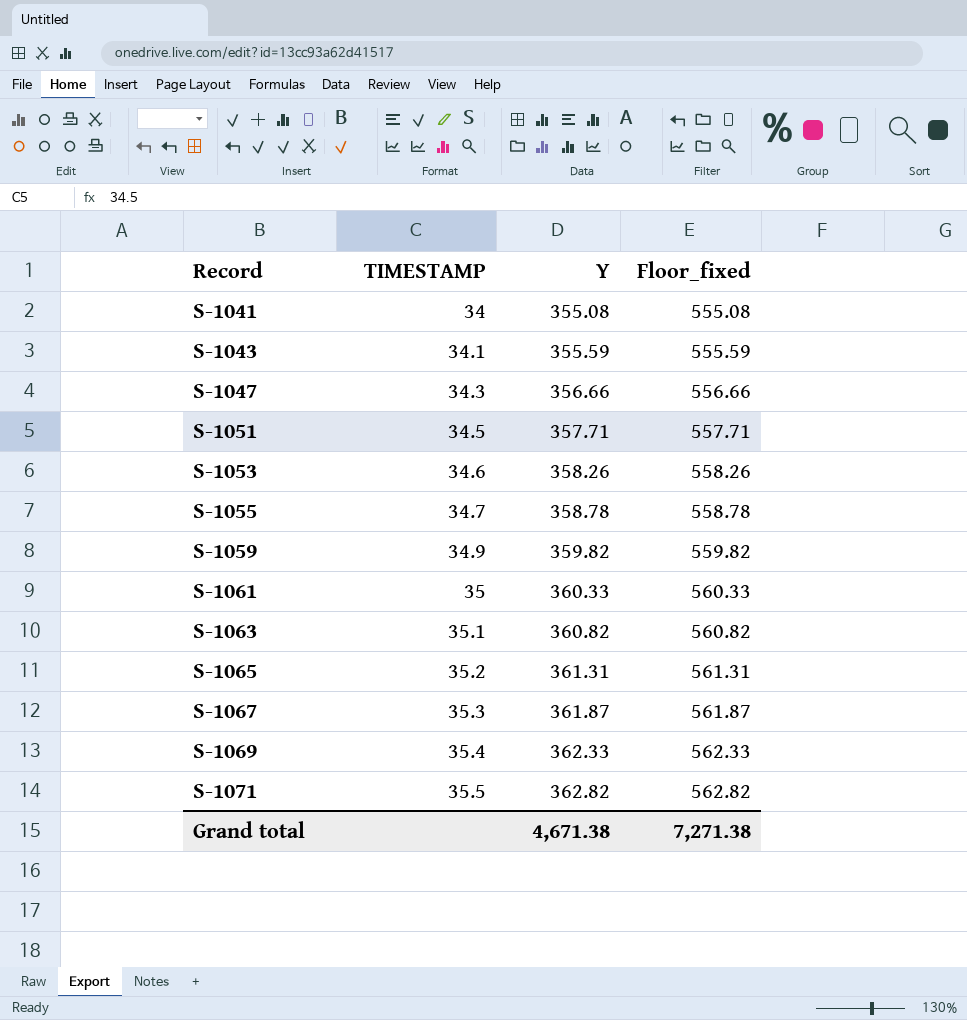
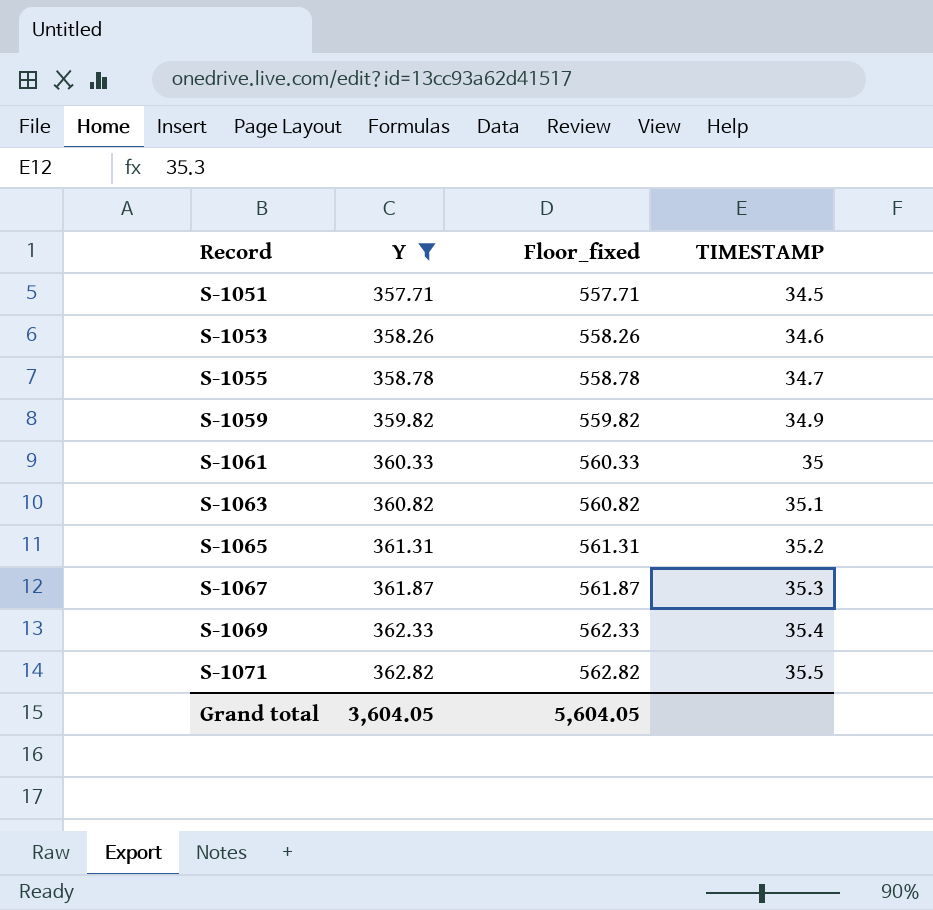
filter: none -> Y >= 357.71
column TIMESTAMP | position: 2 -> 4
Grand total | Y: 4,671.38 -> 3,604.05
Grand total | Floor_fixed: 7,271.38 -> 5,604.05

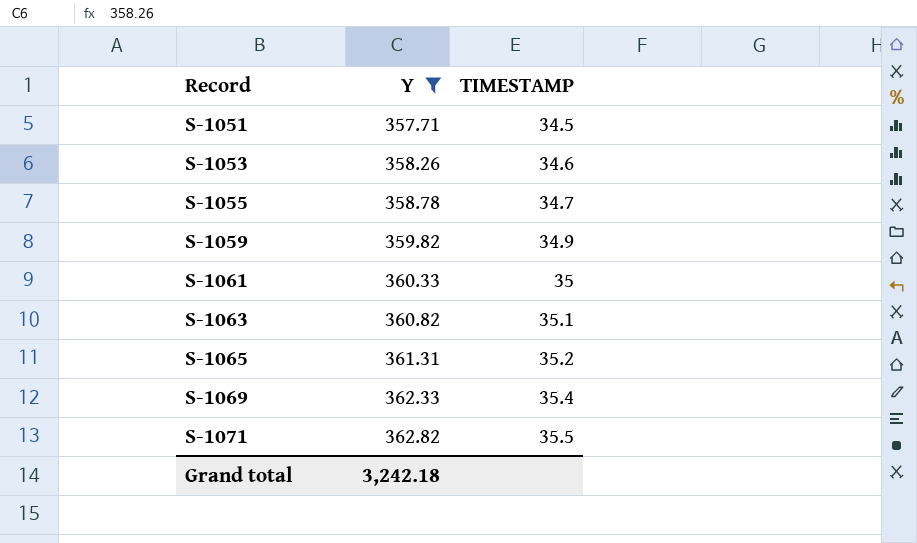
column Floor_fixed | formula: [Y] + 200 -> none
row S-1067: 361.87 | 561.87 | 35.3 -> none
Grand total | Y: 3,604.05 -> 3,242.18

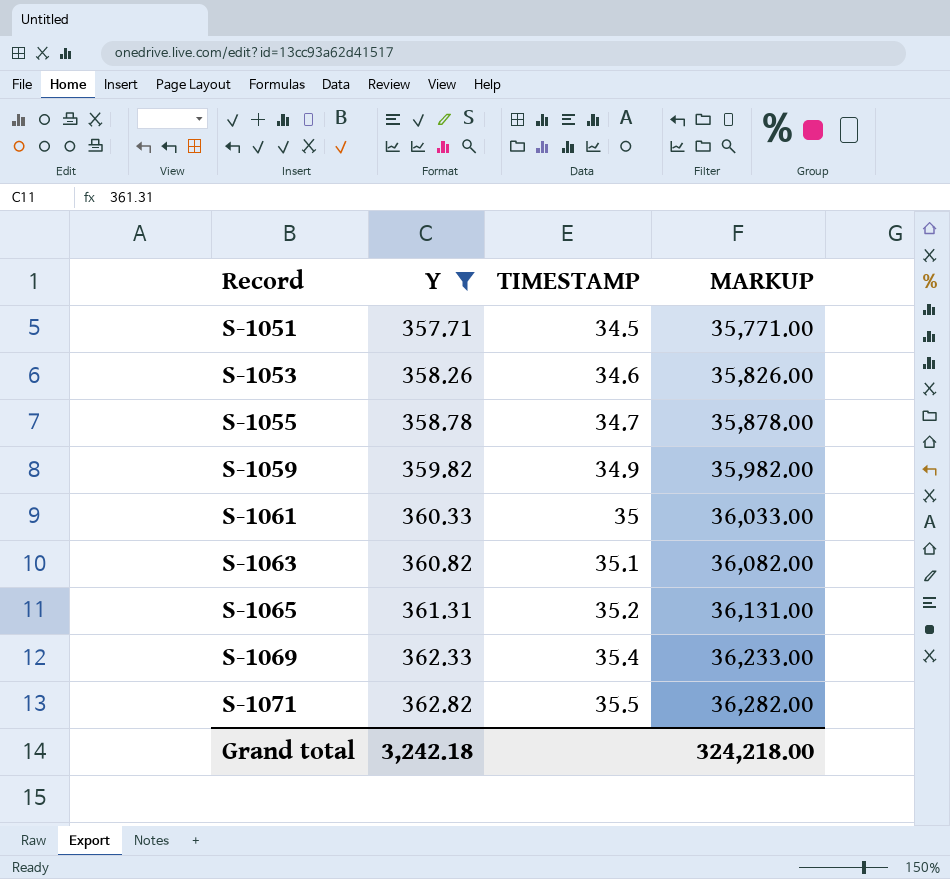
column MARKUP | formula: none -> [Y] * 100

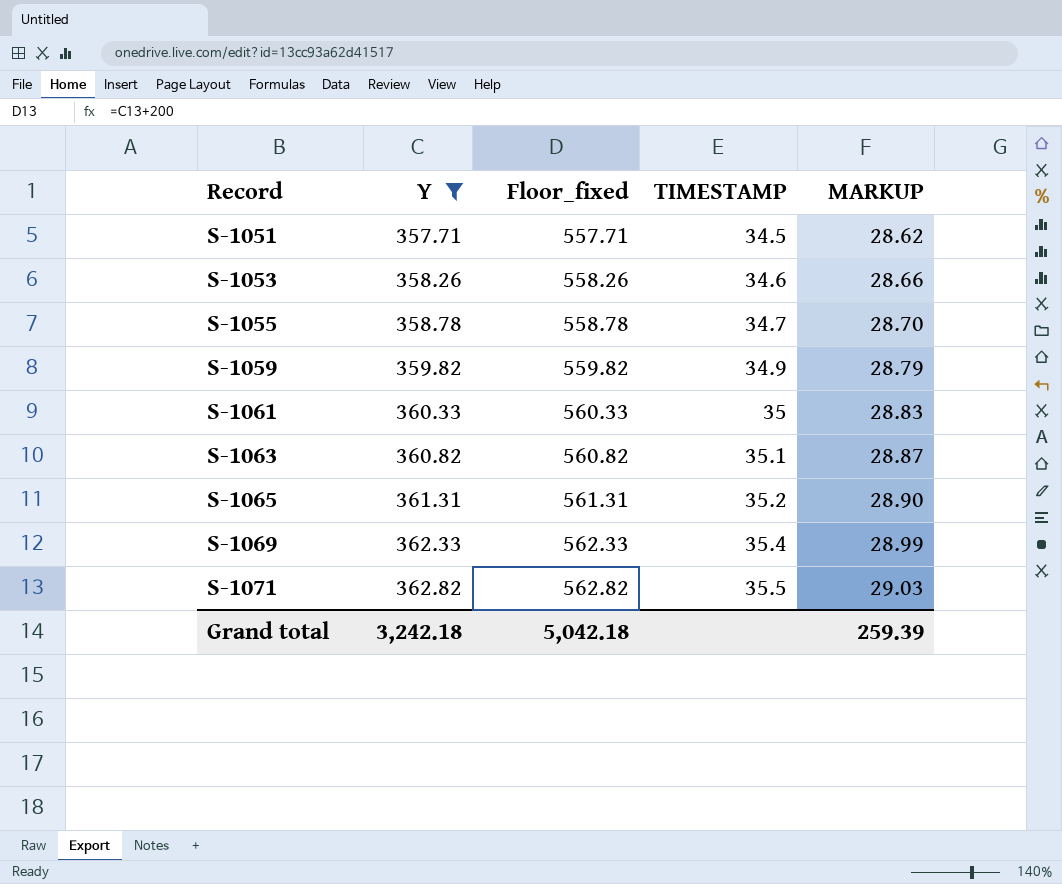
column Floor_fixed | formula: none -> [Y] + 200
column MARKUP | formula: [Y] * 100 -> [Y] * 0.08
Grand total | MARKUP: 324,218.00 -> 259.39

